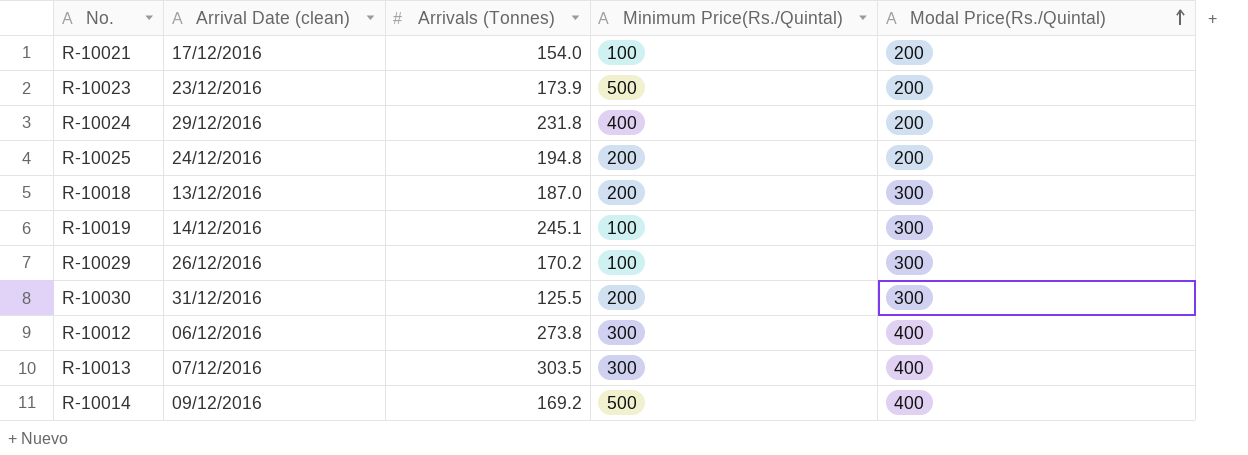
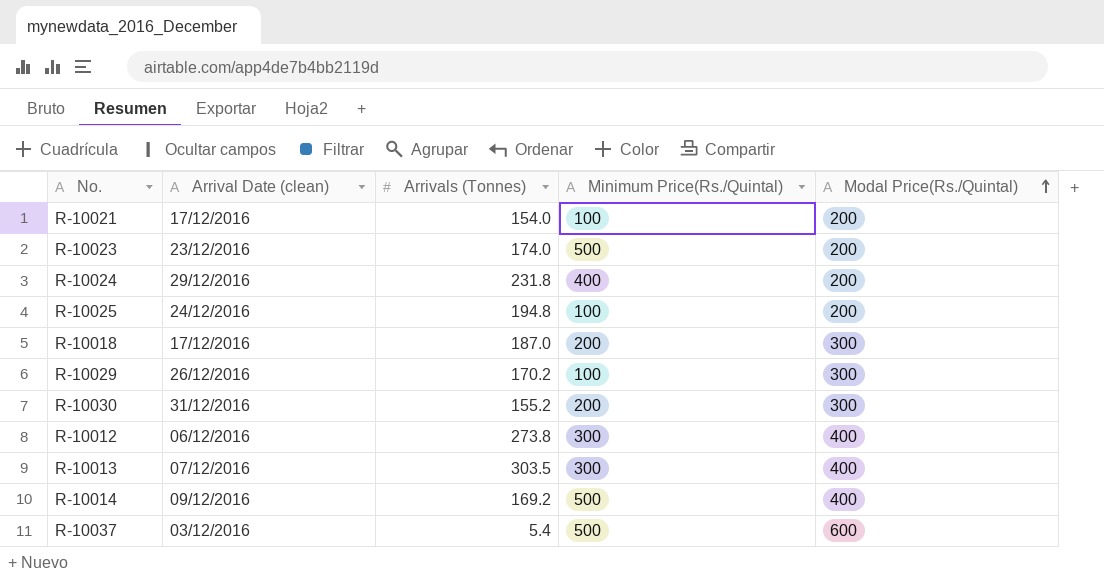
row R-10019: 14/12/2016 | 245.1 | 100 | 300 -> none
R-10023 | Arrivals (Tonnes): 173.9 -> 174.0
R-10025 | Minimum Price(Rs./Quintal): 200 -> 100
R-10018 | Arrival Date (clean): 13/12/2016 -> 17/12/2016
R-10030 | Arrivals (Tonnes): 125.5 -> 155.2
row R-10037: none -> 03/12/2016 | 5.4 | 500 | 600

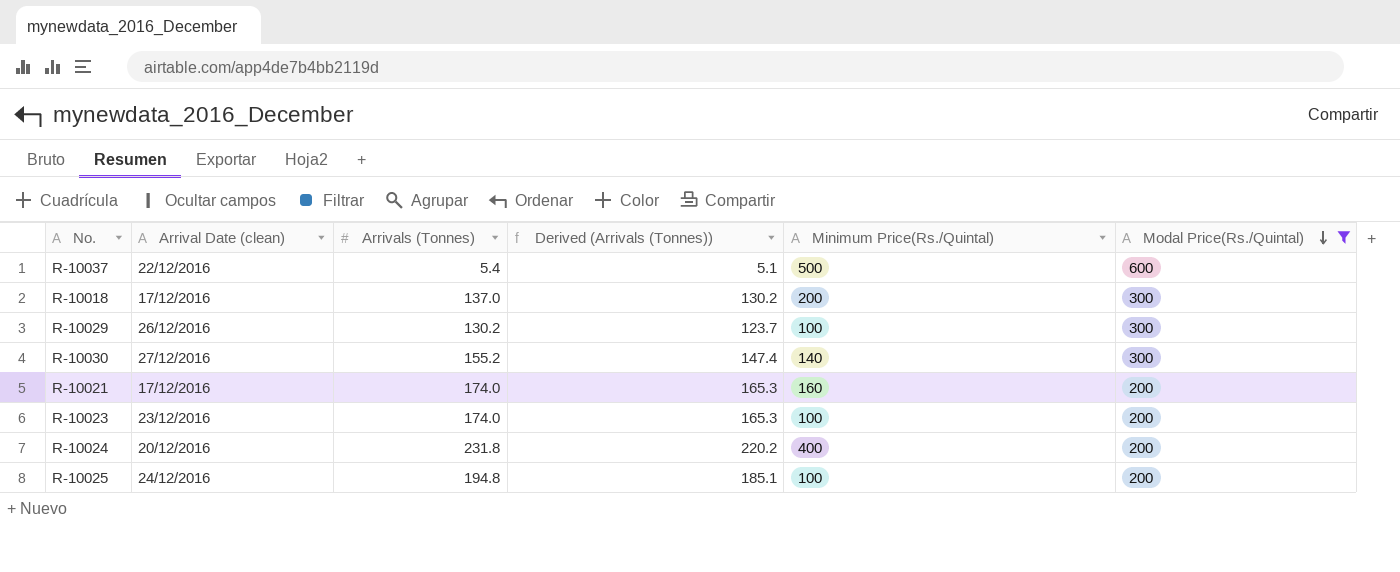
filter: none -> Modal Price(Rs./Quintal) != 400
row order: Modal Price(Rs./Quintal) ascending -> Modal Price(Rs./Quintal) descending
column Derived (Arrivals (Tonnes)) | formula: none -> [Arrivals (Tonnes)] * 0.95
R-10037 | Arrival Date (clean): 03/12/2016 -> 22/12/2016
R-10018 | Arrivals (Tonnes): 187.0 -> 137.0
R-10029 | Arrivals (Tonnes): 170.2 -> 130.2
R-10030 | Arrival Date (clean): 31/12/2016 -> 27/12/2016
R-10030 | Minimum Price(Rs./Quintal): 200 -> 140
R-10021 | Arrivals (Tonnes): 154.0 -> 174.0
R-10021 | Minimum Price(Rs./Quintal): 100 -> 160
R-10023 | Minimum Price(Rs./Quintal): 500 -> 100
R-10024 | Arrival Date (clean): 29/12/2016 -> 20/12/2016

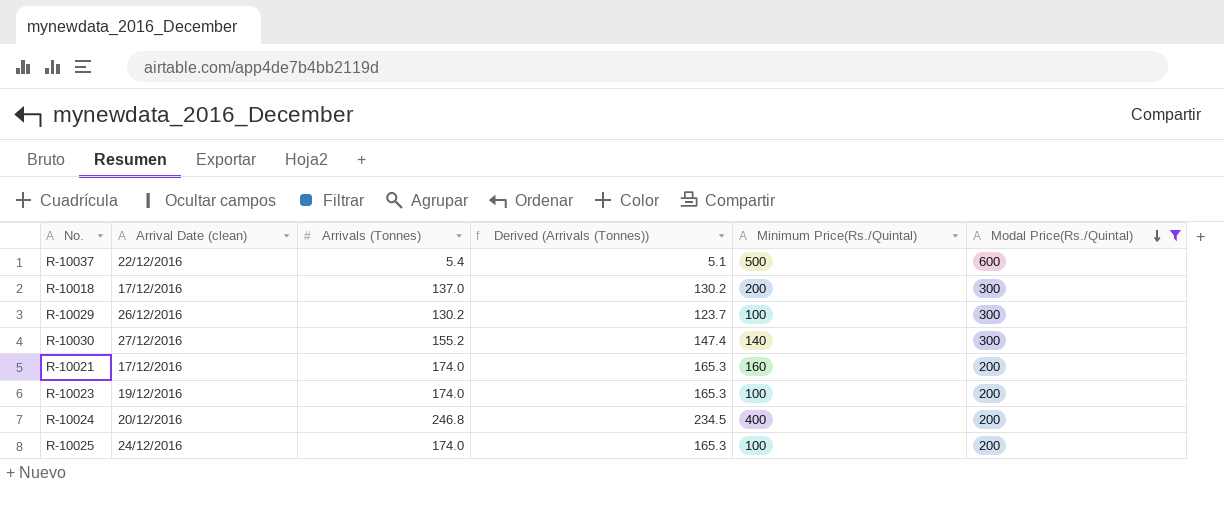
R-10023 | Arrival Date (clean): 23/12/2016 -> 19/12/2016
R-10024 | Arrivals (Tonnes): 231.8 -> 246.8
R-10024 | Derived (Arrivals (Tonnes)): 220.2 -> 234.5
R-10025 | Arrivals (Tonnes): 194.8 -> 174.0
R-10025 | Derived (Arrivals (Tonnes)): 185.1 -> 165.3

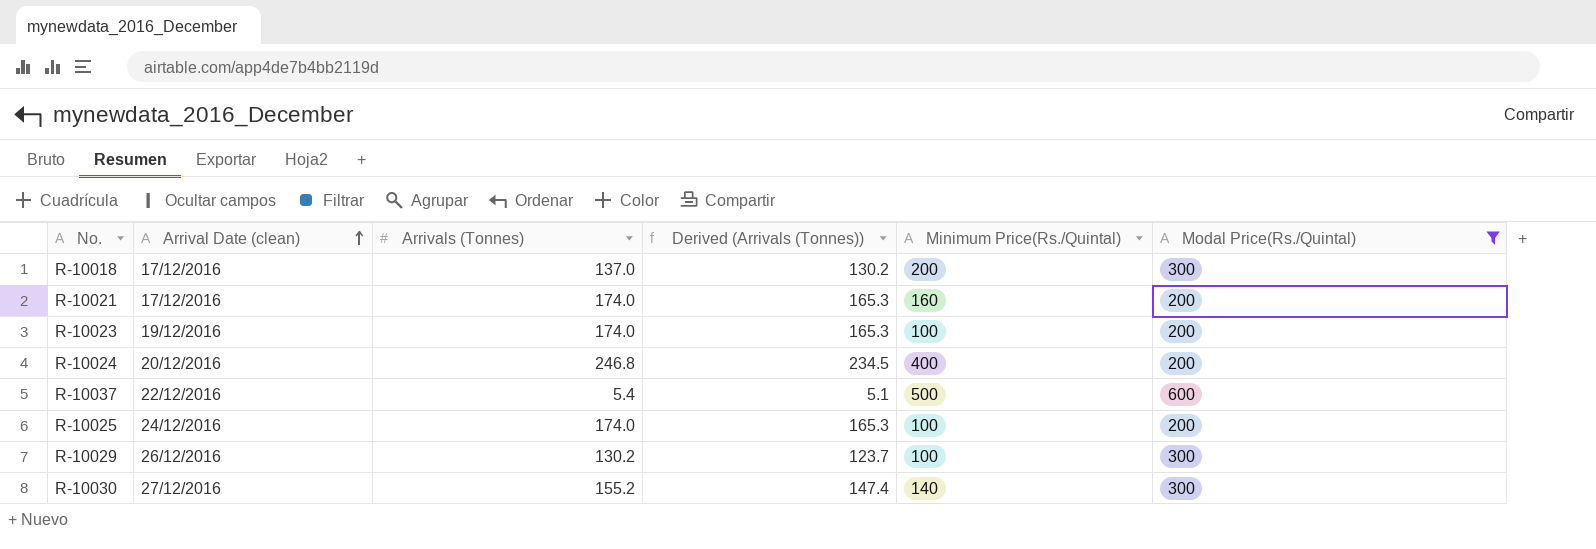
row order: Modal Price(Rs./Quintal) descending -> Arrival Date (clean) ascending

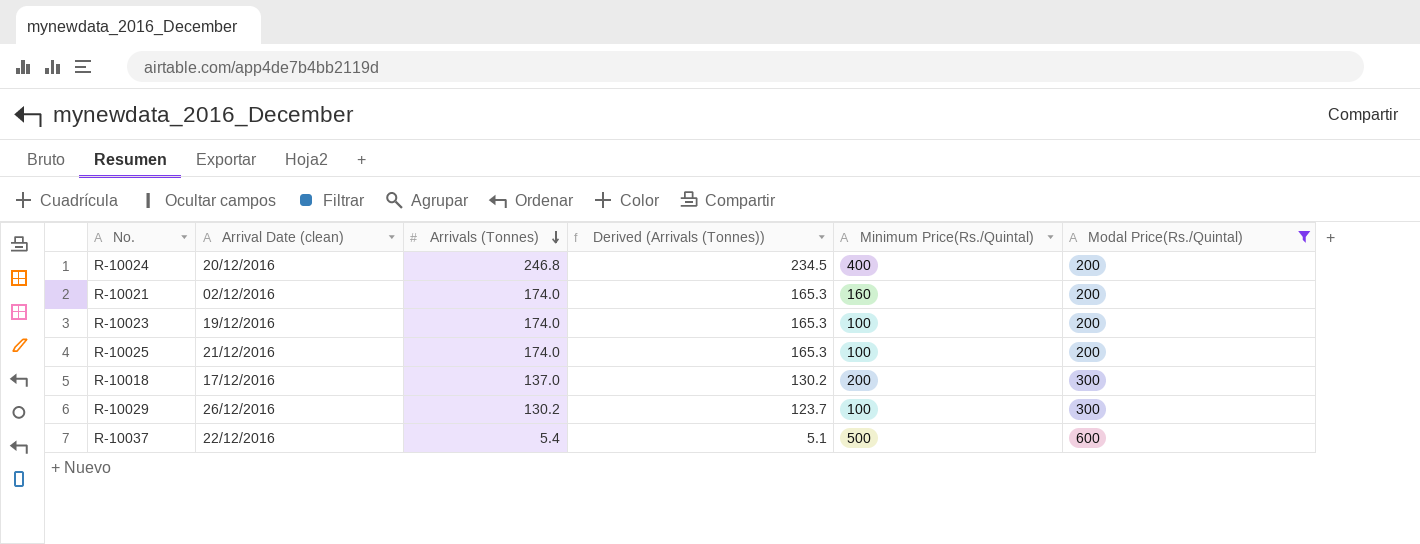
row order: Arrival Date (clean) ascending -> Arrivals (Tonnes) descending
row R-10030: 27/12/2016 | 155.2 | 147.4 | 140 | 300 -> none
R-10021 | Arrival Date (clean): 17/12/2016 -> 02/12/2016
R-10025 | Arrival Date (clean): 24/12/2016 -> 21/12/2016

